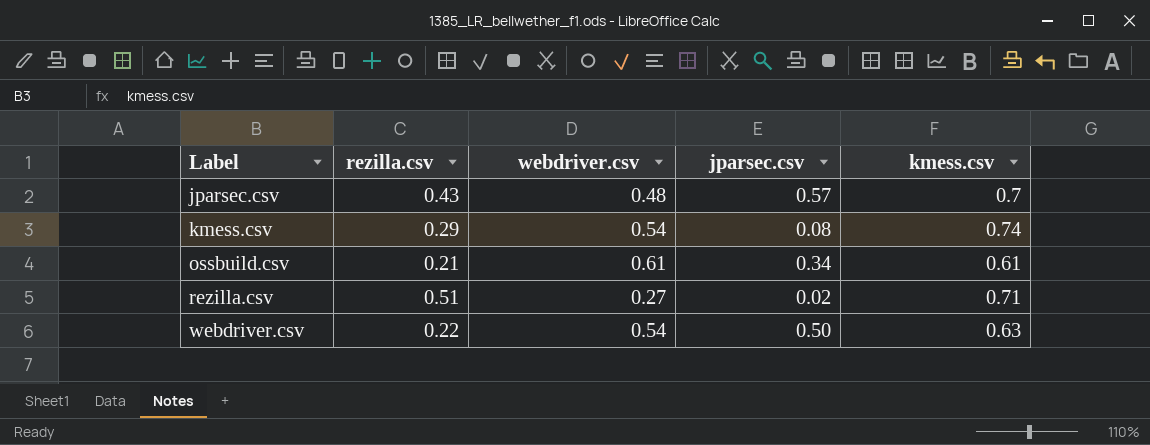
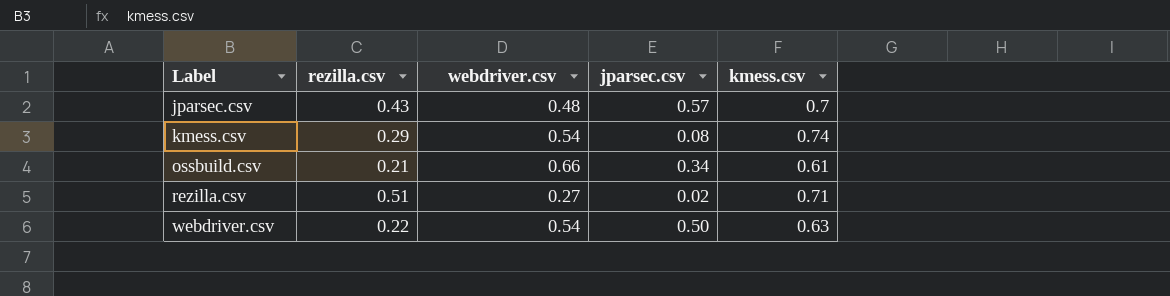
ossbuild.csv | webdriver.csv: 0.61 -> 0.66

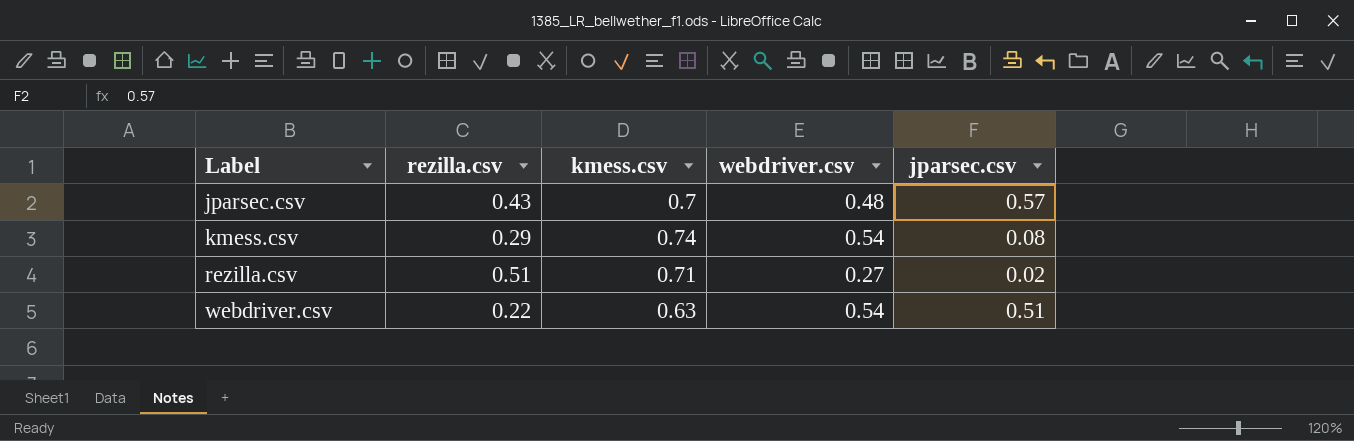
column kmess.csv | position: 5 -> 3
row ossbuild.csv: 0.21 | 0.66 | 0.34 | 0.61 -> none
webdriver.csv | jparsec.csv: 0.50 -> 0.51

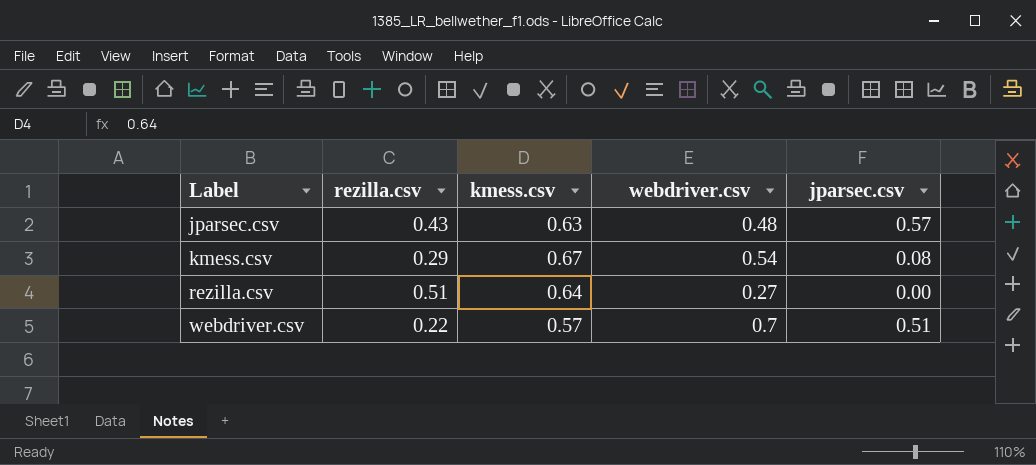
jparsec.csv | kmess.csv: 0.7 -> 0.63
kmess.csv | kmess.csv: 0.74 -> 0.67
rezilla.csv | kmess.csv: 0.71 -> 0.64
rezilla.csv | jparsec.csv: 0.02 -> 0.00
webdriver.csv | kmess.csv: 0.63 -> 0.57
webdriver.csv | webdriver.csv: 0.54 -> 0.7

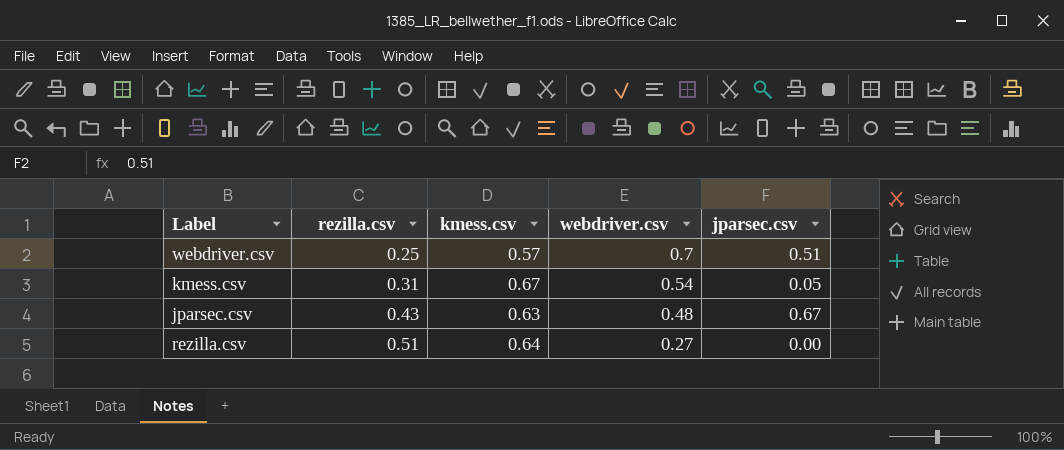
row order: Label ascending -> rezilla.csv ascending
webdriver.csv | rezilla.csv: 0.22 -> 0.25
kmess.csv | rezilla.csv: 0.29 -> 0.31
kmess.csv | jparsec.csv: 0.08 -> 0.05
jparsec.csv | jparsec.csv: 0.57 -> 0.67

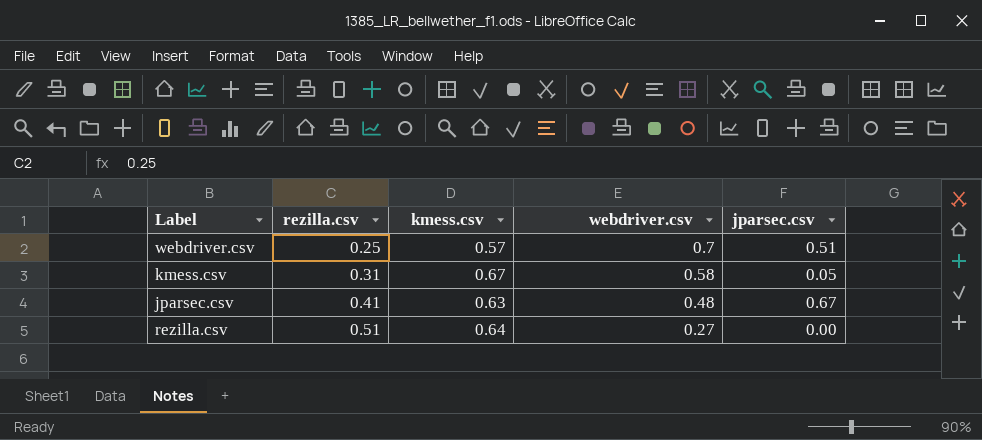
kmess.csv | webdriver.csv: 0.54 -> 0.58
jparsec.csv | rezilla.csv: 0.43 -> 0.41

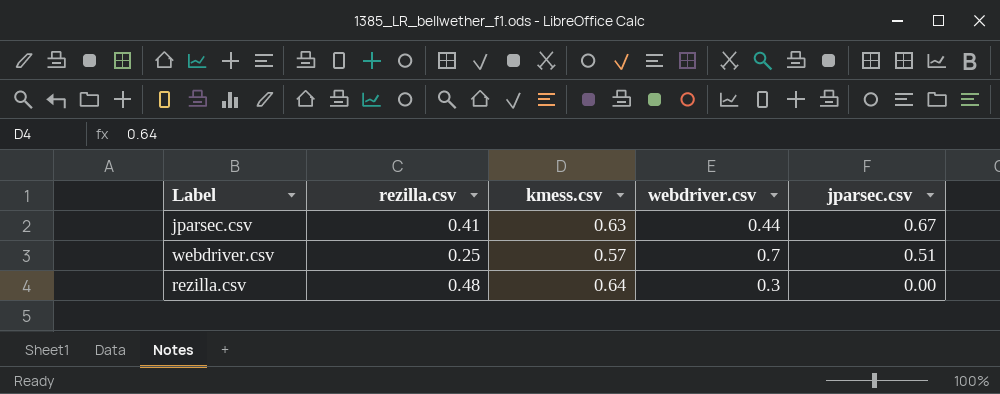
row order: rezilla.csv ascending -> jparsec.csv descending
row kmess.csv: 0.31 | 0.67 | 0.58 | 0.05 -> none
jparsec.csv | webdriver.csv: 0.48 -> 0.44
rezilla.csv | rezilla.csv: 0.51 -> 0.48
rezilla.csv | webdriver.csv: 0.27 -> 0.3

